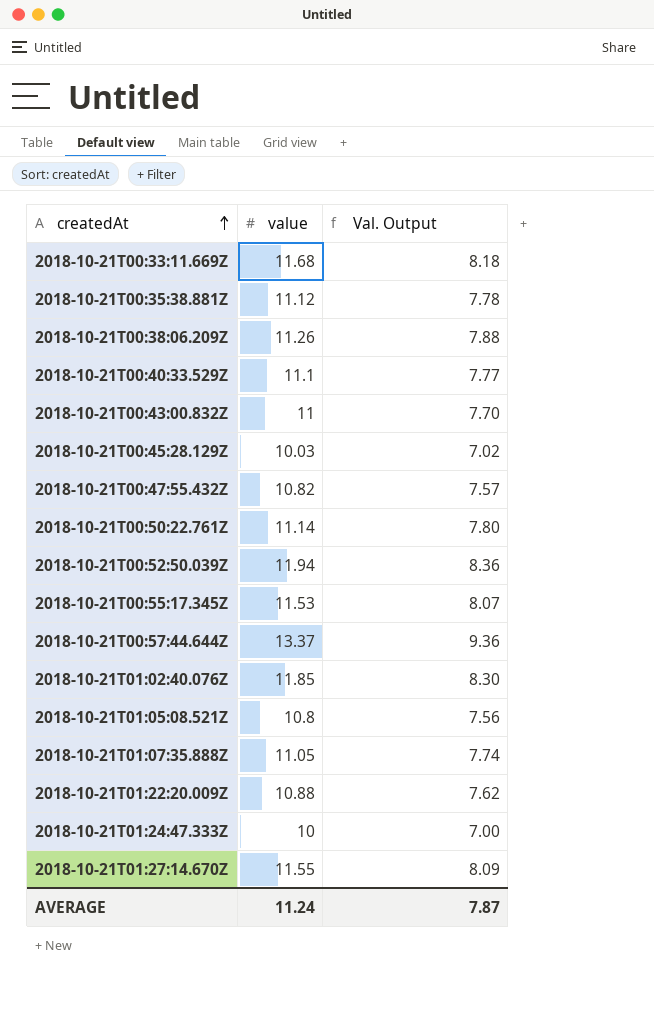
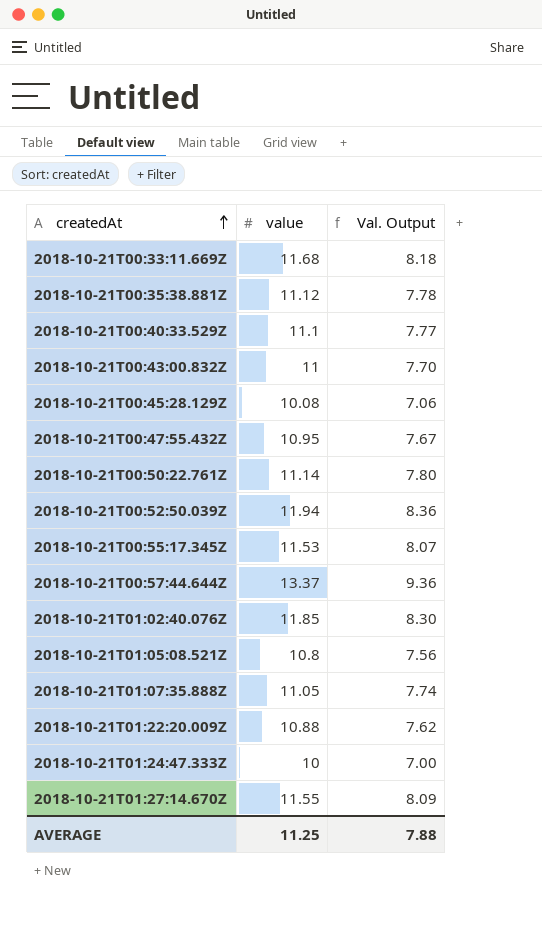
row 2018-10-21T00:38:06.209Z: 11.26 | 7.88 -> none
2018-10-21T00:45:28.129Z | value: 10.03 -> 10.08
2018-10-21T00:45:28.129Z | Val. Output: 7.02 -> 7.06
2018-10-21T00:47:55.432Z | value: 10.82 -> 10.95
2018-10-21T00:47:55.432Z | Val. Output: 7.57 -> 7.67
AVERAGE | value: 11.24 -> 11.25
AVERAGE | Val. Output: 7.87 -> 7.88

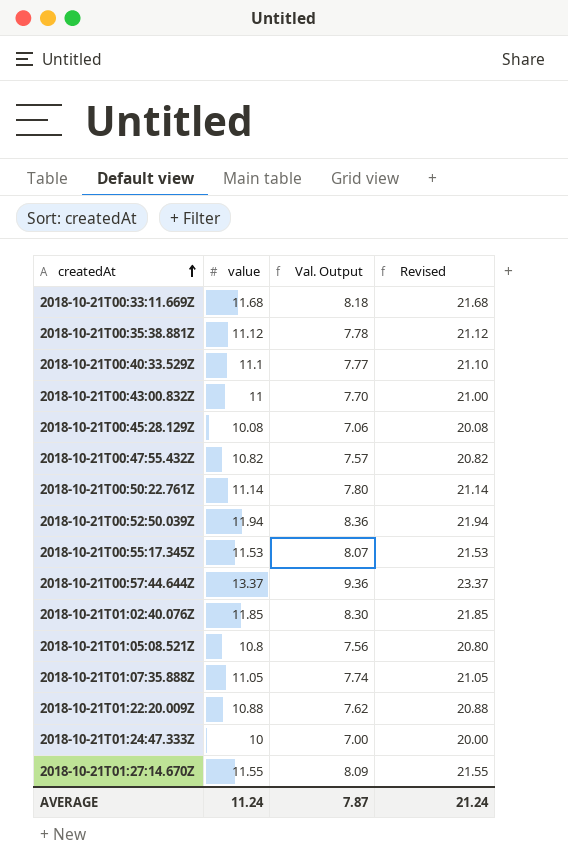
column Revised | formula: none -> [value] + 10
2018-10-21T00:47:55.432Z | value: 10.95 -> 10.82
2018-10-21T00:47:55.432Z | Val. Output: 7.67 -> 7.57
AVERAGE | value: 11.25 -> 11.24
AVERAGE | Val. Output: 7.88 -> 7.87

